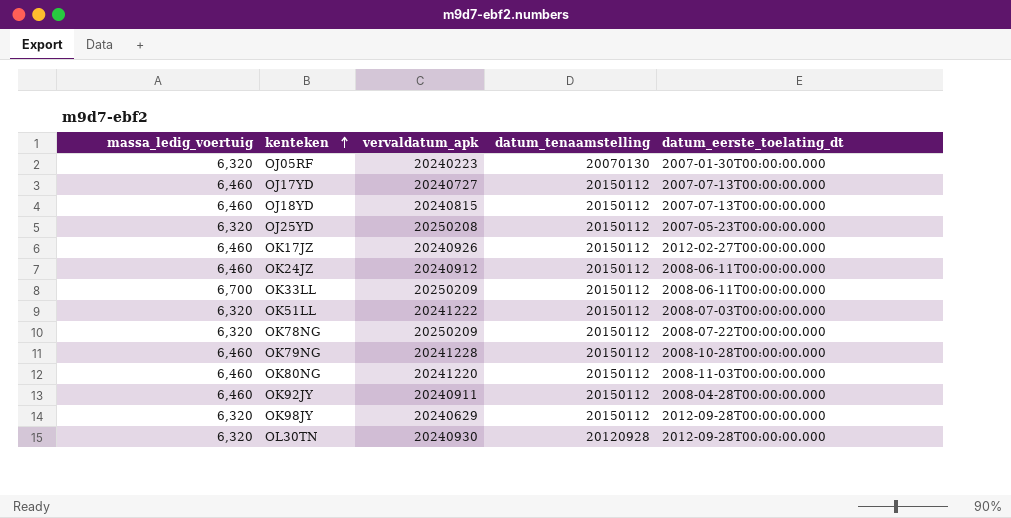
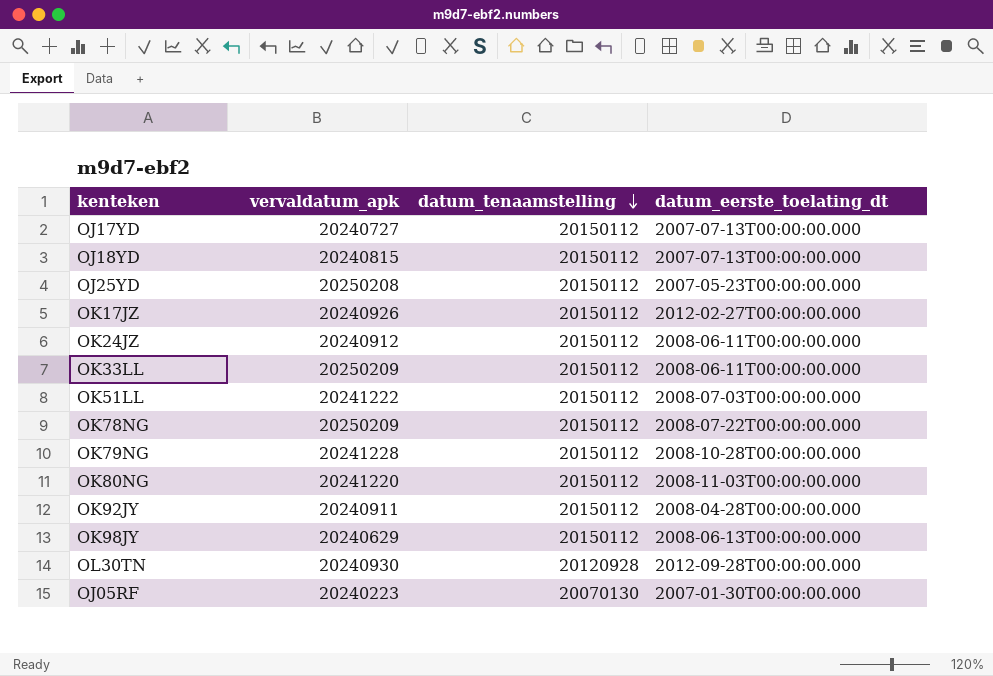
row order: kenteken ascending -> datum_tenaamstelling descending
column massa_ledig_voertuig | position: 1 -> none
OK98JY | datum_eerste_toelating_dt: 2012-09-28T00:00:00.000 -> 2008-06-13T00:00:00.000

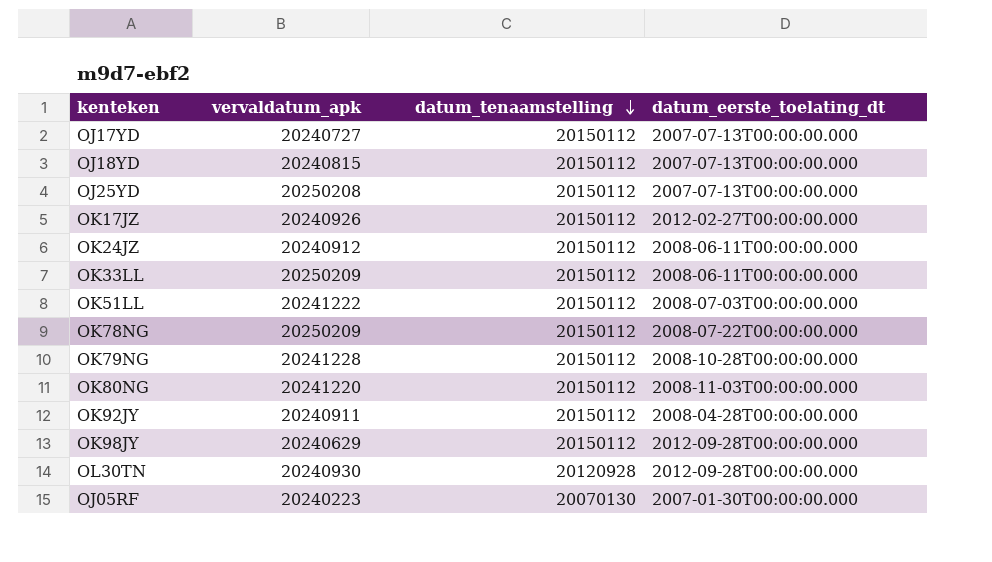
OJ25YD | datum_eerste_toelating_dt: 2007-05-23T00:00:00.000 -> 2007-07-13T00:00:00.000
OK98JY | datum_eerste_toelating_dt: 2008-06-13T00:00:00.000 -> 2012-09-28T00:00:00.000

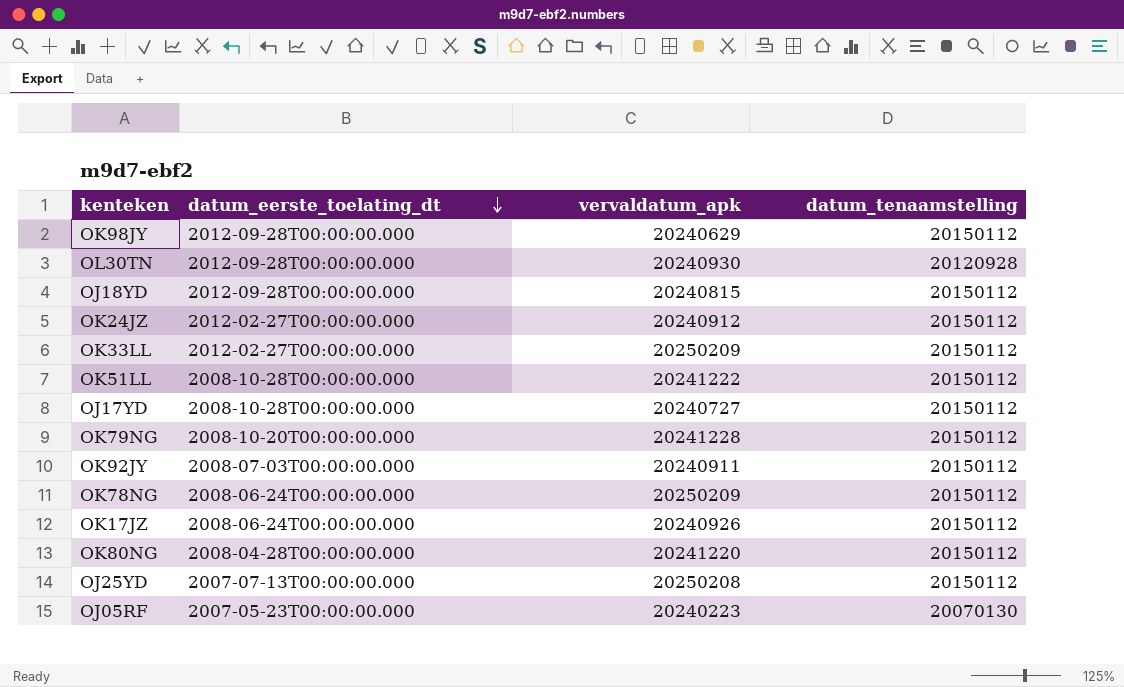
row order: datum_tenaamstelling descending -> datum_eerste_toelating_dt descending
column datum_eerste_toelating_dt | position: 4 -> 2
OJ18YD | datum_eerste_toelating_dt: 2007-07-13T00:00:00.000 -> 2012-09-28T00:00:00.000
OK24JZ | datum_eerste_toelating_dt: 2008-06-11T00:00:00.000 -> 2012-02-27T00:00:00.000
OK33LL | datum_eerste_toelating_dt: 2008-06-11T00:00:00.000 -> 2012-02-27T00:00:00.000
OK51LL | datum_eerste_toelating_dt: 2008-07-03T00:00:00.000 -> 2008-10-28T00:00:00.000
OJ17YD | datum_eerste_toelating_dt: 2007-07-13T00:00:00.000 -> 2008-10-28T00:00:00.000
OK79NG | datum_eerste_toelating_dt: 2008-10-28T00:00:00.000 -> 2008-10-20T00:00:00.000
OK92JY | datum_eerste_toelating_dt: 2008-04-28T00:00:00.000 -> 2008-07-03T00:00:00.000
OK78NG | datum_eerste_toelating_dt: 2008-07-22T00:00:00.000 -> 2008-06-24T00:00:00.000
OK17JZ | datum_eerste_toelating_dt: 2012-02-27T00:00:00.000 -> 2008-06-24T00:00:00.000
OK80NG | datum_eerste_toelating_dt: 2008-11-03T00:00:00.000 -> 2008-04-28T00:00:00.000
OJ05RF | datum_eerste_toelating_dt: 2007-01-30T00:00:00.000 -> 2007-05-23T00:00:00.000

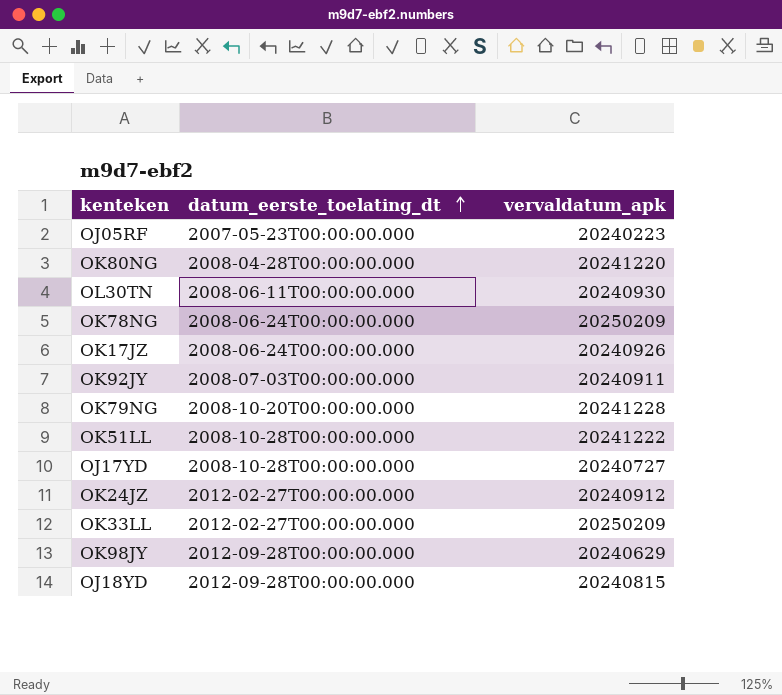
row order: datum_eerste_toelating_dt descending -> datum_eerste_toelating_dt ascending
column datum_tenaamstelling | position: 4 -> none
row OJ25YD: 2007-07-13T00:00:00.000 | 20250208 | 20150112 -> none
OL30TN | datum_eerste_toelating_dt: 2012-09-28T00:00:00.000 -> 2008-06-11T00:00:00.000

